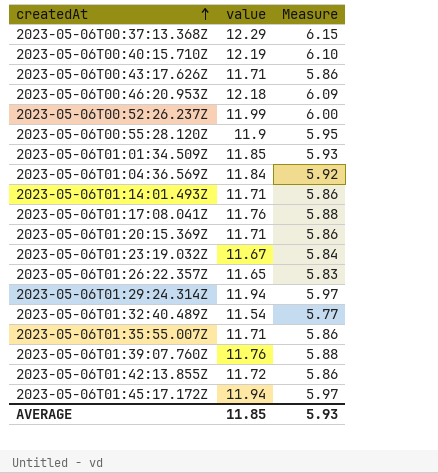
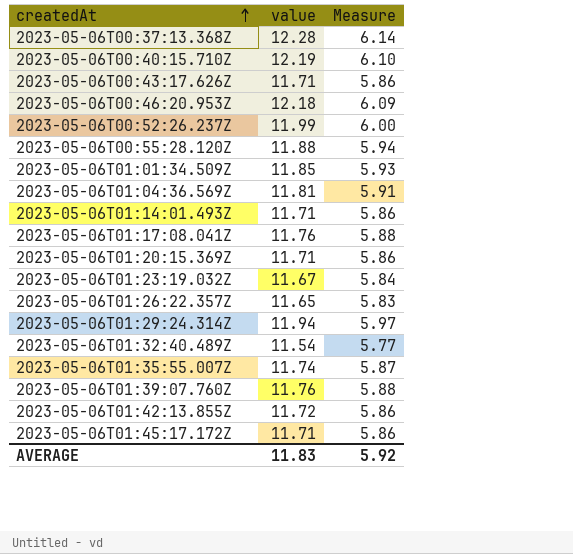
2023-05-06T00:37:13.368Z | value: 12.29 -> 12.28
2023-05-06T00:37:13.368Z | Measure: 6.15 -> 6.14
2023-05-06T00:55:28.120Z | value: 11.9 -> 11.88
2023-05-06T00:55:28.120Z | Measure: 5.95 -> 5.94
2023-05-06T01:04:36.569Z | value: 11.84 -> 11.81
2023-05-06T01:04:36.569Z | Measure: 5.92 -> 5.91
2023-05-06T01:35:55.007Z | value: 11.71 -> 11.74
2023-05-06T01:35:55.007Z | Measure: 5.86 -> 5.87
2023-05-06T01:45:17.172Z | value: 11.94 -> 11.71
2023-05-06T01:45:17.172Z | Measure: 5.97 -> 5.86
AVERAGE | value: 11.85 -> 11.83
AVERAGE | Measure: 5.93 -> 5.92

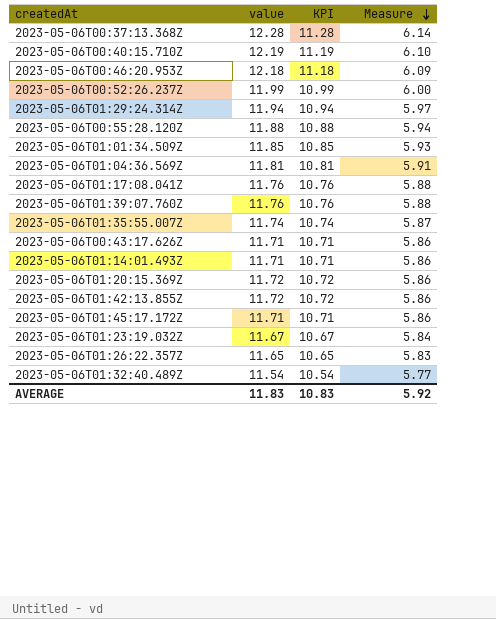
row order: createdAt ascending -> Measure descending
column KPI | formula: none -> [value] - 1
2023-05-06T01:20:15.369Z | value: 11.71 -> 11.72

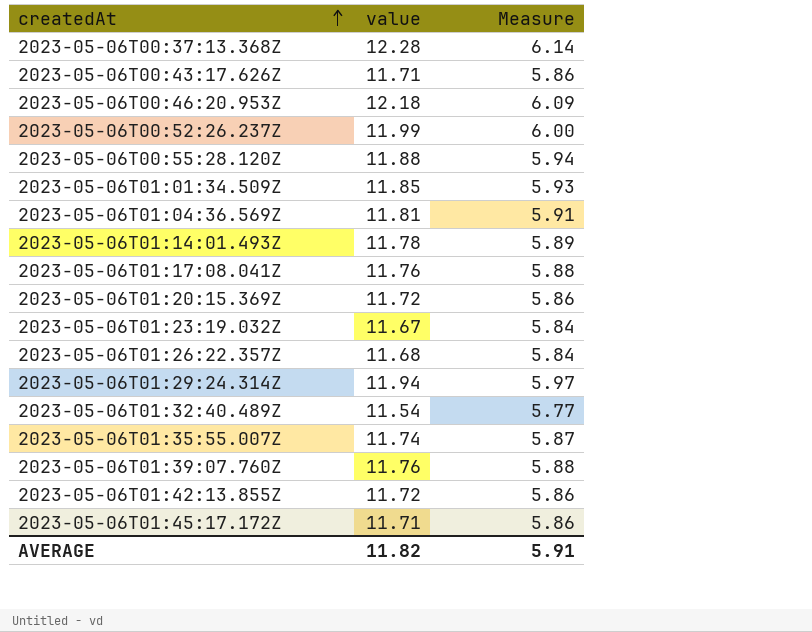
row order: Measure descending -> createdAt ascending
column KPI | formula: [value] - 1 -> none
row 2023-05-06T00:40:15.710Z: 12.19 | 11.19 | 6.10 -> none
2023-05-06T01:14:01.493Z | value: 11.71 -> 11.78
2023-05-06T01:14:01.493Z | Measure: 5.86 -> 5.89
2023-05-06T01:26:22.357Z | value: 11.65 -> 11.68
2023-05-06T01:26:22.357Z | Measure: 5.83 -> 5.84
AVERAGE | value: 11.83 -> 11.82
AVERAGE | Measure: 5.92 -> 5.91

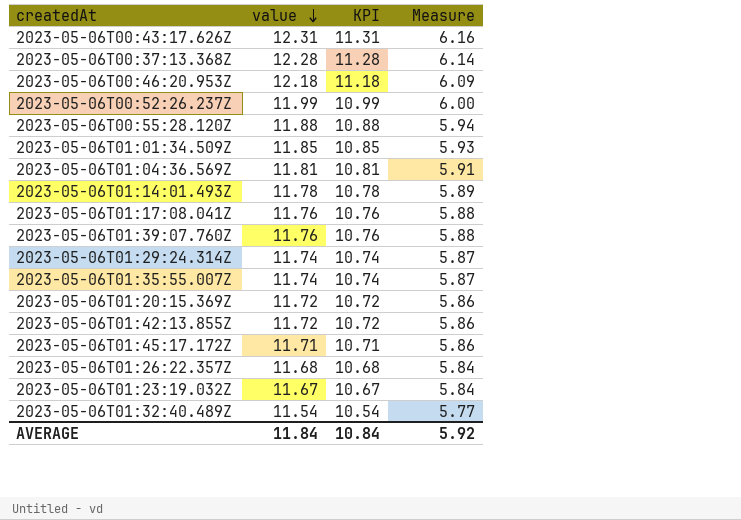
row order: createdAt ascending -> value descending
column KPI | formula: none -> [value] - 1
2023-05-06T00:43:17.626Z | value: 11.71 -> 12.31
2023-05-06T00:43:17.626Z | Measure: 5.86 -> 6.16
2023-05-06T01:29:24.314Z | value: 11.94 -> 11.74
2023-05-06T01:29:24.314Z | Measure: 5.97 -> 5.87
AVERAGE | value: 11.82 -> 11.84
AVERAGE | Measure: 5.91 -> 5.92

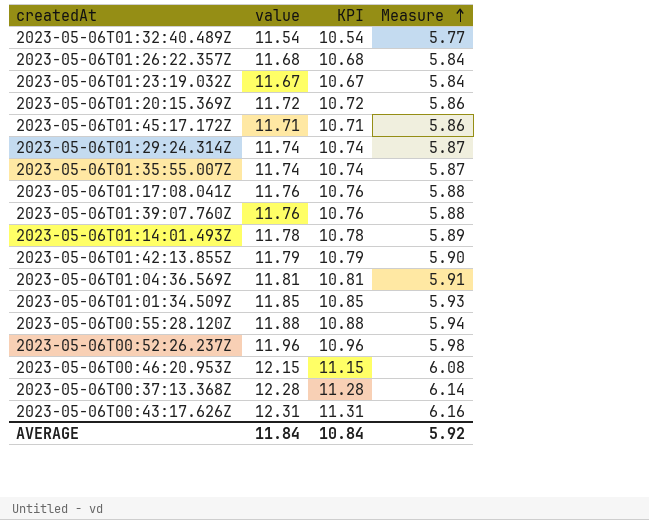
row order: value descending -> Measure ascending
2023-05-06T01:42:13.855Z | value: 11.72 -> 11.79
2023-05-06T01:42:13.855Z | KPI: 10.72 -> 10.79
2023-05-06T01:42:13.855Z | Measure: 5.86 -> 5.90
2023-05-06T00:52:26.237Z | value: 11.99 -> 11.96
2023-05-06T00:52:26.237Z | KPI: 10.99 -> 10.96
2023-05-06T00:52:26.237Z | Measure: 6.00 -> 5.98
2023-05-06T00:46:20.953Z | value: 12.18 -> 12.15
2023-05-06T00:46:20.953Z | KPI: 11.18 -> 11.15
2023-05-06T00:46:20.953Z | Measure: 6.09 -> 6.08

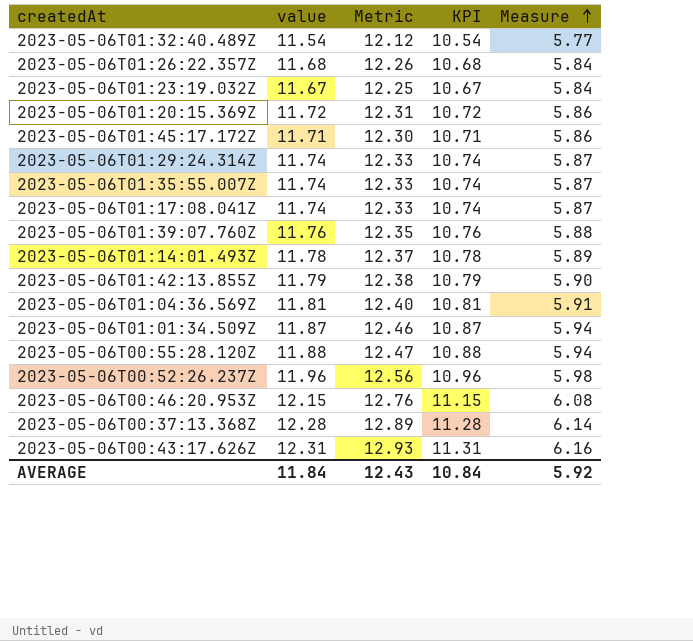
column Metric | formula: none -> [value] * 1.05
2023-05-06T01:17:08.041Z | value: 11.76 -> 11.74
2023-05-06T01:17:08.041Z | KPI: 10.76 -> 10.74
2023-05-06T01:17:08.041Z | Measure: 5.88 -> 5.87
2023-05-06T01:01:34.509Z | value: 11.85 -> 11.87
2023-05-06T01:01:34.509Z | KPI: 10.85 -> 10.87
2023-05-06T01:01:34.509Z | Measure: 5.93 -> 5.94

